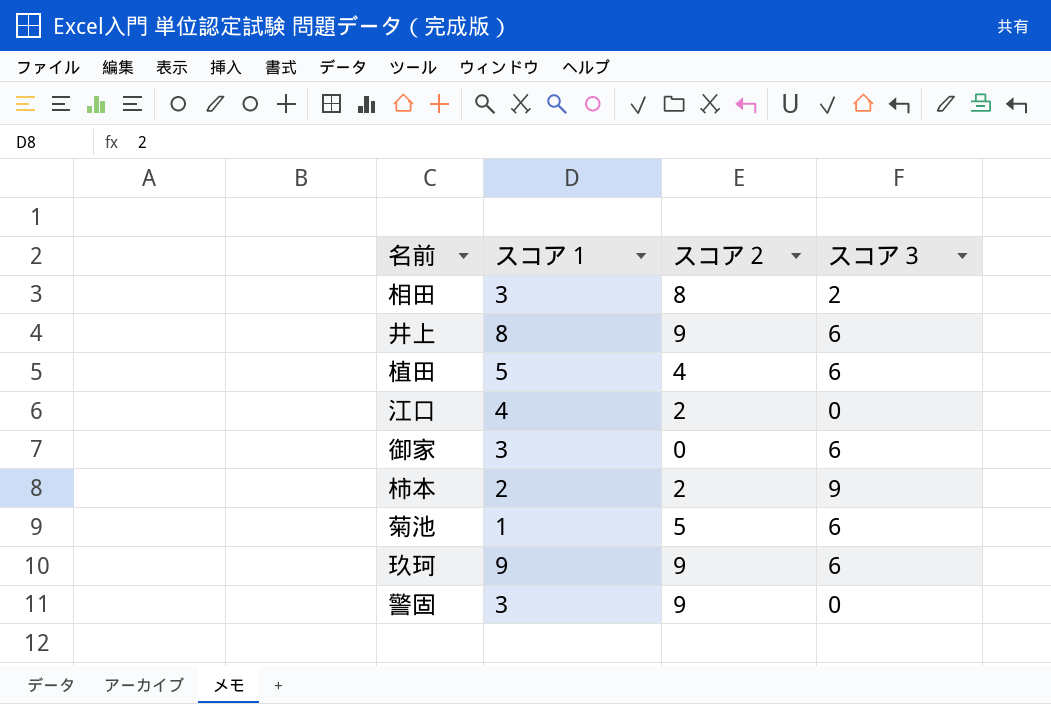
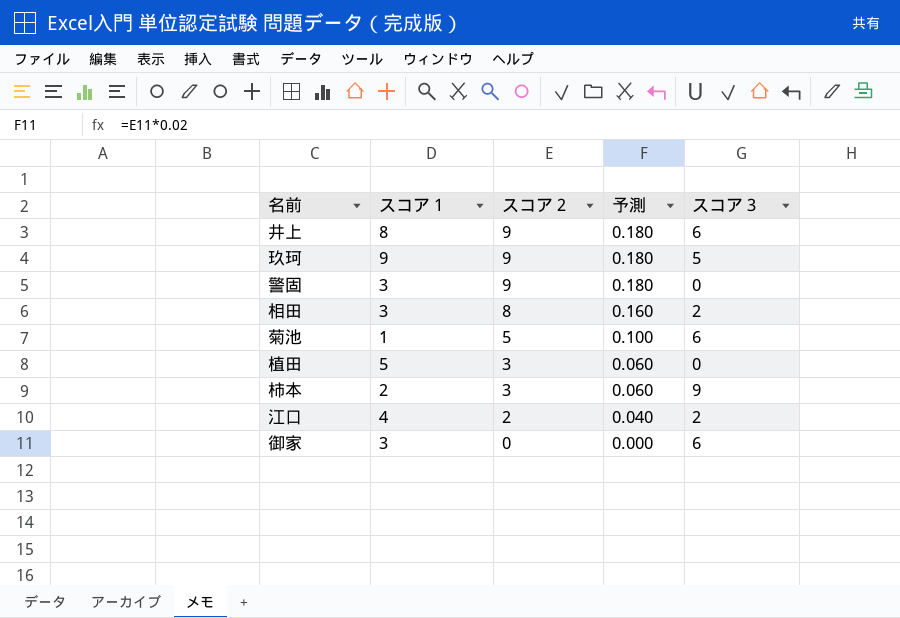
row order: none -> スコア２ descending
column 予測 | formula: none -> [スコア２] * 0.02
玖珂 | スコア３: 6 -> 5
植田 | スコア２: 4 -> 3
植田 | スコア３: 6 -> 0
柿本 | スコア２: 2 -> 3
江口 | スコア３: 0 -> 2

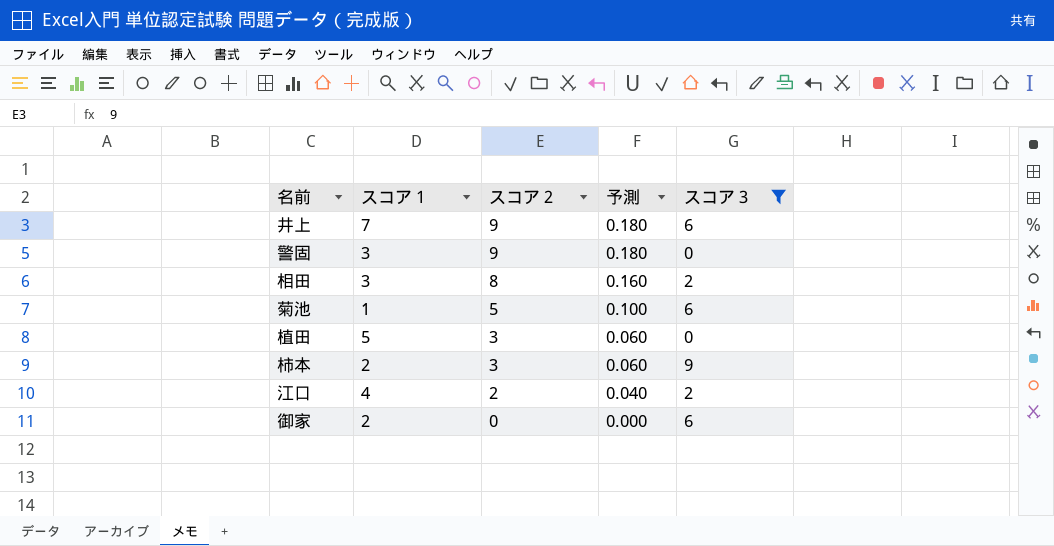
filter: none -> スコア３ != 5
井上 | スコア１: 8 -> 7
御家 | スコア１: 3 -> 2

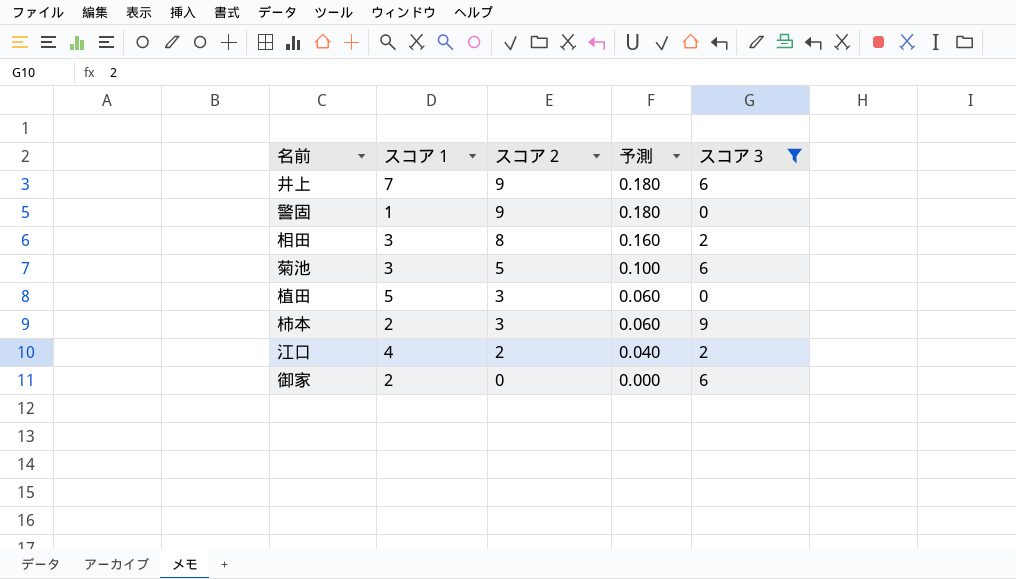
警固 | スコア１: 3 -> 1
菊池 | スコア１: 1 -> 3

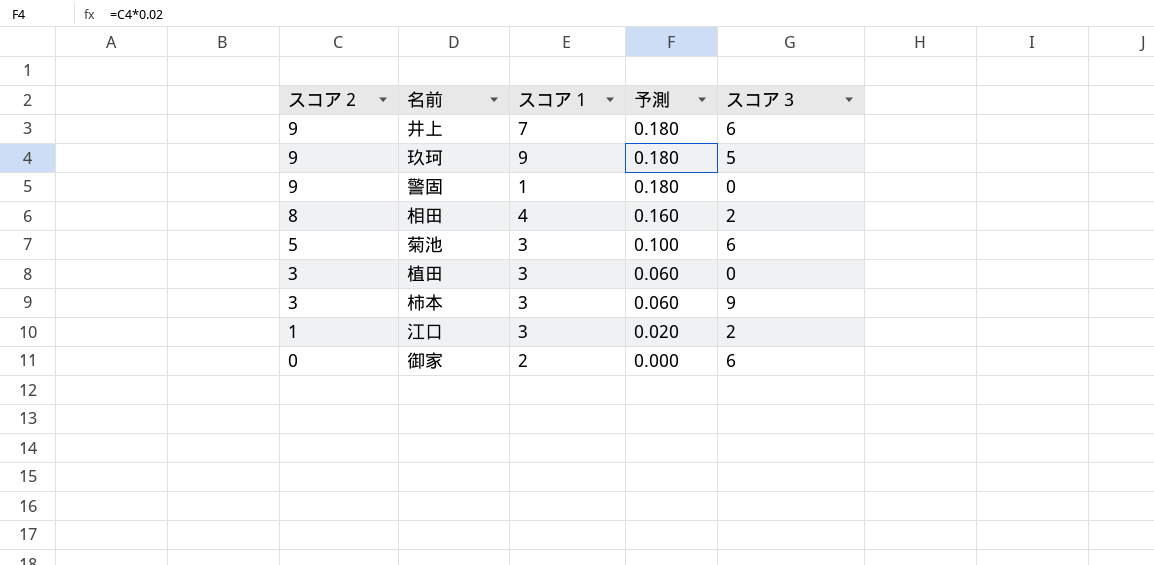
filter: スコア３ != 5 -> none
column スコア２ | position: 3 -> 1
相田 | スコア１: 3 -> 4
植田 | スコア１: 5 -> 3
柿本 | スコア１: 2 -> 3
江口 | スコア２: 2 -> 1
江口 | スコア１: 4 -> 3
江口 | 予測: 0.040 -> 0.020

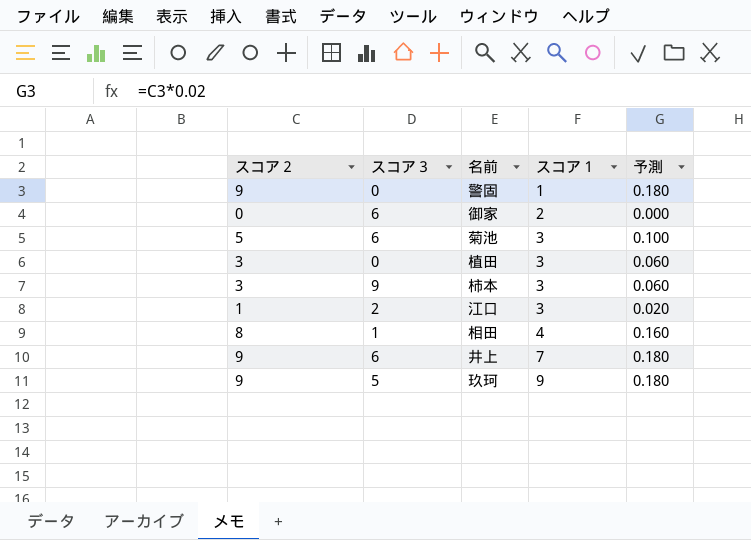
row order: スコア２ descending -> スコア１ ascending
column スコア３ | position: 5 -> 2
相田 | スコア３: 2 -> 1

